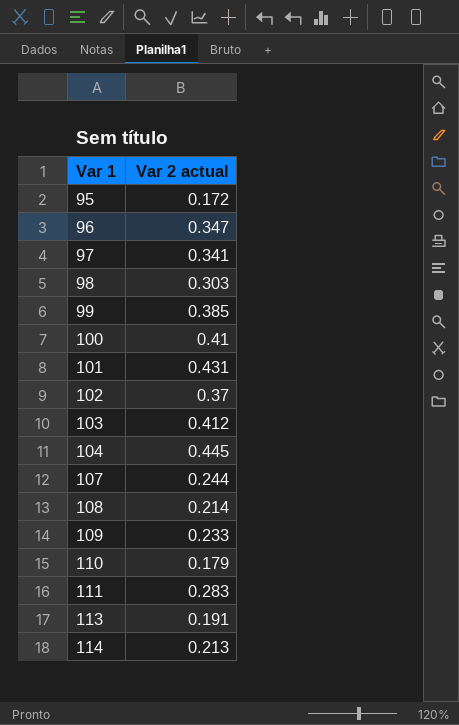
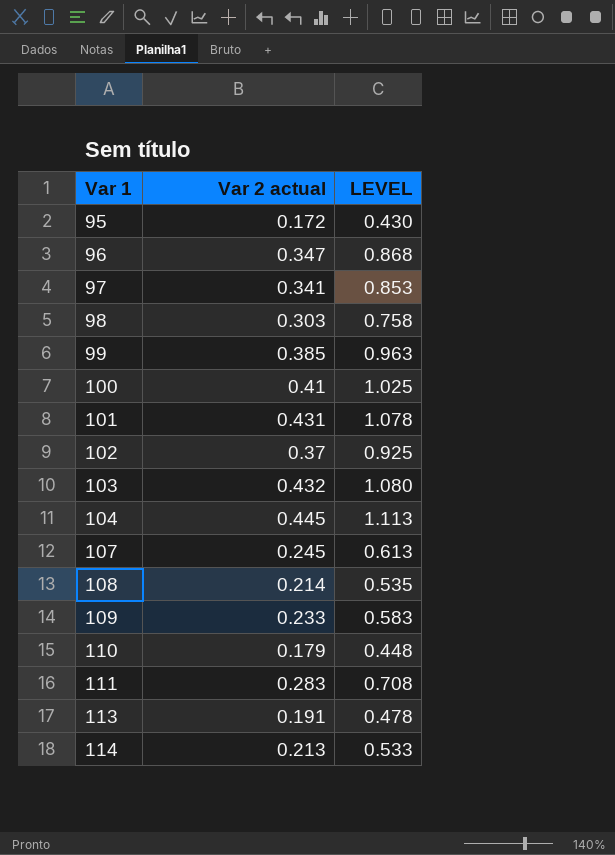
column LEVEL | formula: none -> [Var 2 actual] * 2.5
103 | Var 2 actual: 0.412 -> 0.432
107 | Var 2 actual: 0.244 -> 0.245

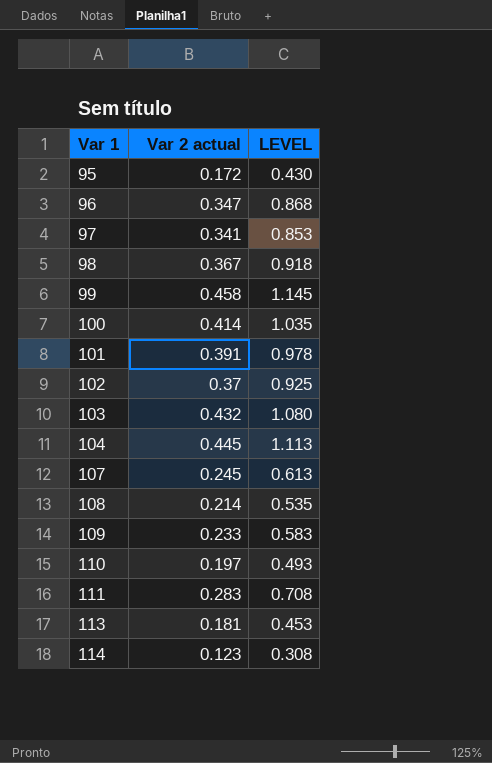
98 | Var 2 actual: 0.303 -> 0.367
98 | LEVEL: 0.758 -> 0.918
99 | Var 2 actual: 0.385 -> 0.458
99 | LEVEL: 0.963 -> 1.145
100 | Var 2 actual: 0.41 -> 0.414
100 | LEVEL: 1.025 -> 1.035
101 | Var 2 actual: 0.431 -> 0.391
101 | LEVEL: 1.078 -> 0.978
110 | Var 2 actual: 0.179 -> 0.197
110 | LEVEL: 0.448 -> 0.493
113 | Var 2 actual: 0.191 -> 0.181
113 | LEVEL: 0.478 -> 0.453
114 | Var 2 actual: 0.213 -> 0.123
114 | LEVEL: 0.533 -> 0.308

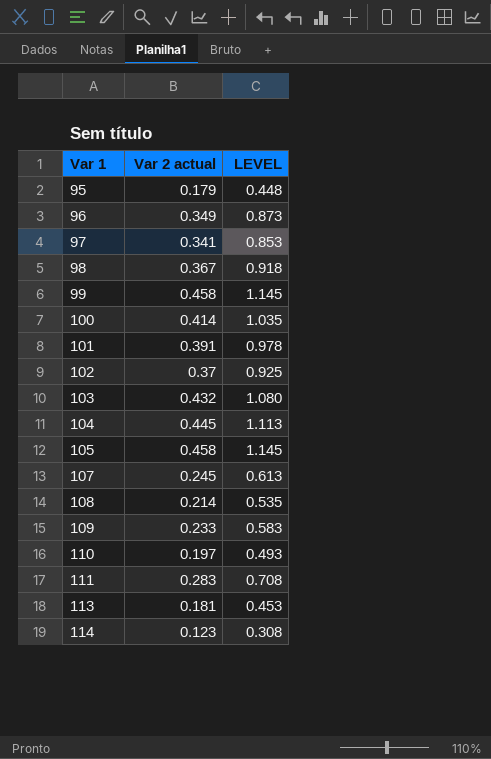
95 | Var 2 actual: 0.172 -> 0.179
95 | LEVEL: 0.430 -> 0.448
96 | Var 2 actual: 0.347 -> 0.349
96 | LEVEL: 0.868 -> 0.873
row 105: none -> 0.458 | 1.145

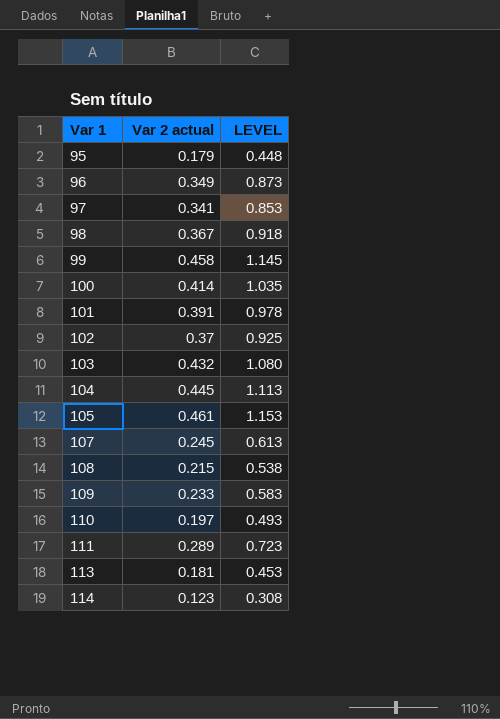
105 | Var 2 actual: 0.458 -> 0.461
105 | LEVEL: 1.145 -> 1.153
108 | Var 2 actual: 0.214 -> 0.215
108 | LEVEL: 0.535 -> 0.538
111 | Var 2 actual: 0.283 -> 0.289
111 | LEVEL: 0.708 -> 0.723

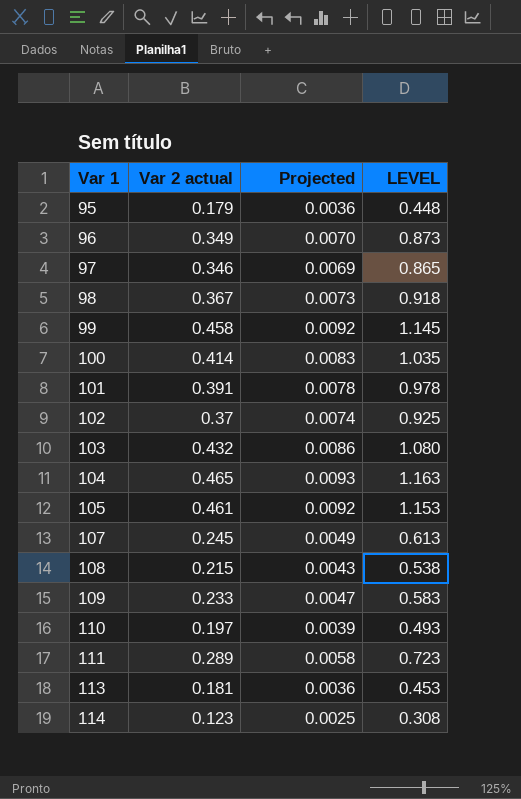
column Projected | formula: none -> [Var 2 actual] * 0.02
97 | Var 2 actual: 0.341 -> 0.346
97 | LEVEL: 0.853 -> 0.865
104 | Var 2 actual: 0.445 -> 0.465
104 | LEVEL: 1.113 -> 1.163

